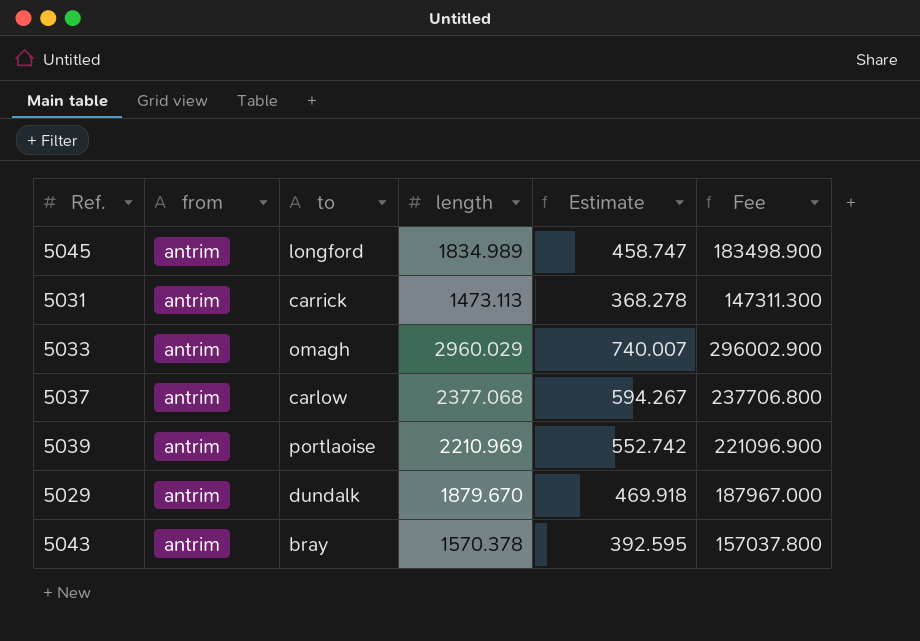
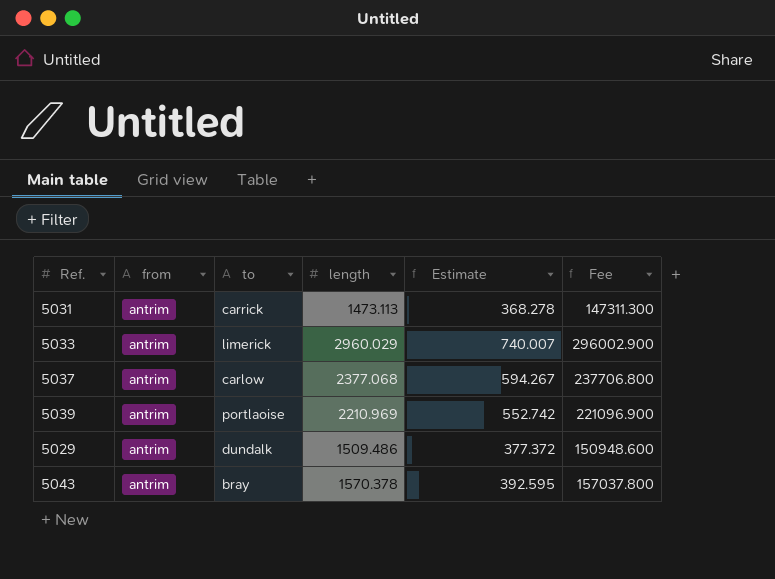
row 5045: antrim | longford | 1834.989 | 458.747 | 183498.900 -> none
5033 | to: omagh -> limerick
5029 | length: 1879.670 -> 1509.486
5029 | Estimate: 469.918 -> 377.372
5029 | Fee: 187967.000 -> 150948.600

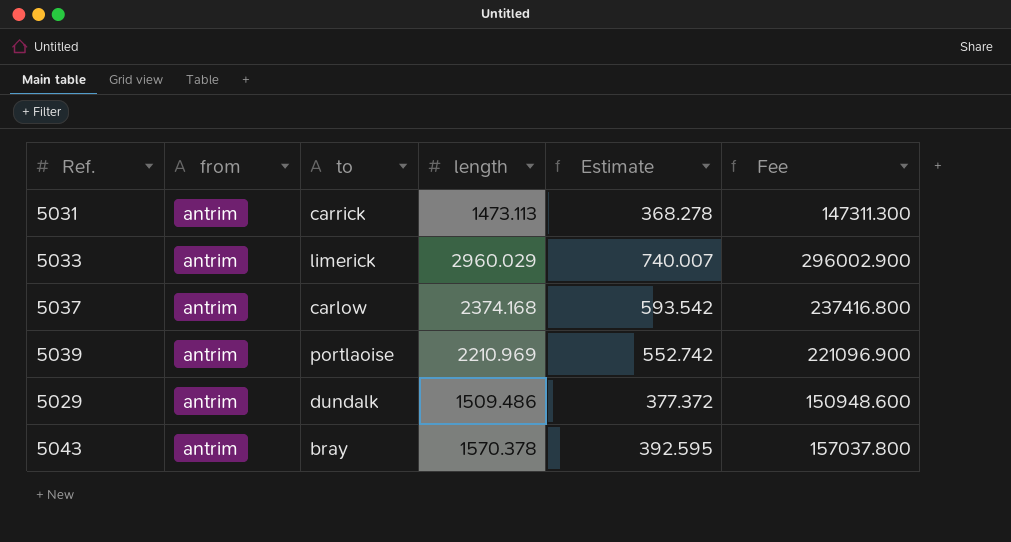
5037 | length: 2377.068 -> 2374.168
5037 | Estimate: 594.267 -> 593.542
5037 | Fee: 237706.800 -> 237416.800

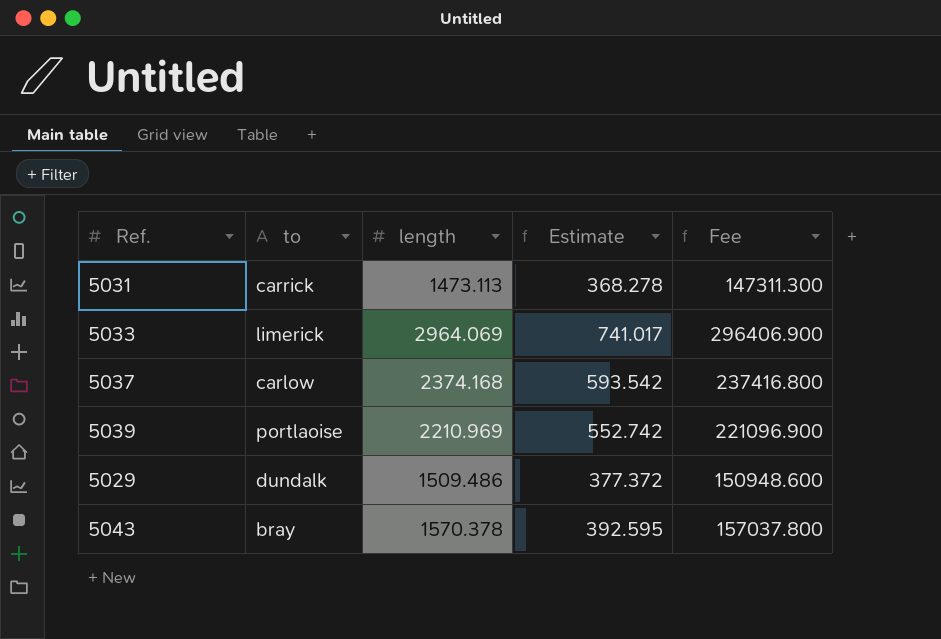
column from | position: 2 -> none
5033 | length: 2960.029 -> 2964.069
5033 | Estimate: 740.007 -> 741.017
5033 | Fee: 296002.900 -> 296406.900

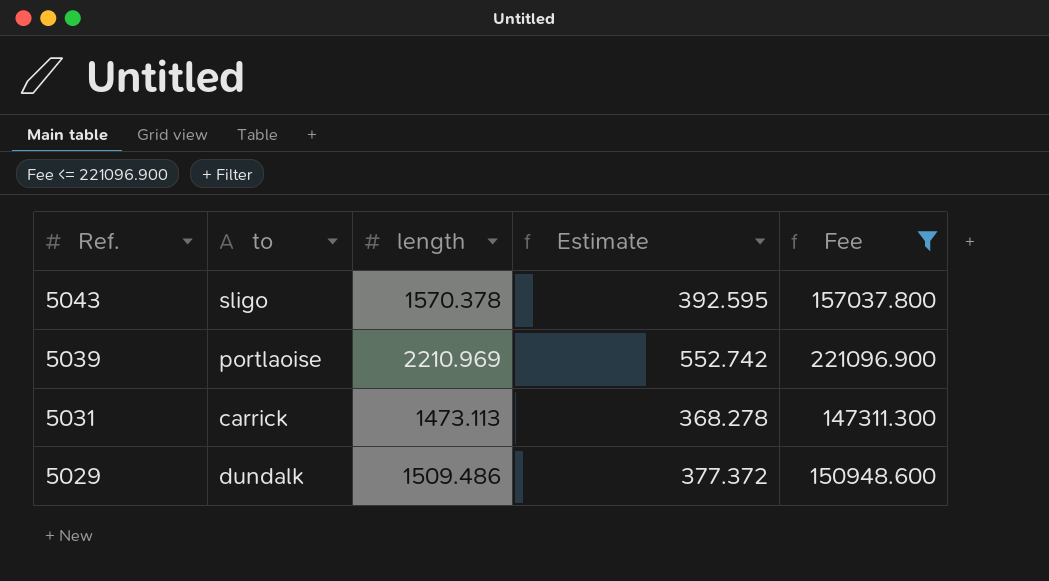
filter: none -> Fee <= 221096.900
row order: none -> Ref. descending
5043 | to: bray -> sligo

